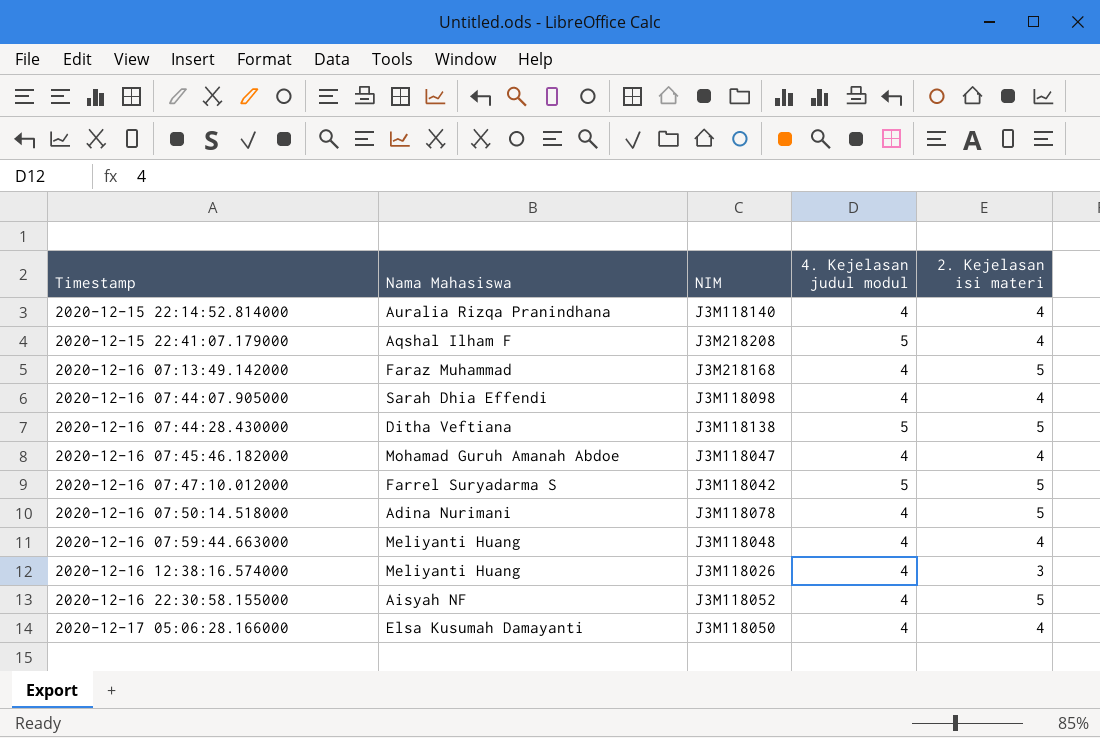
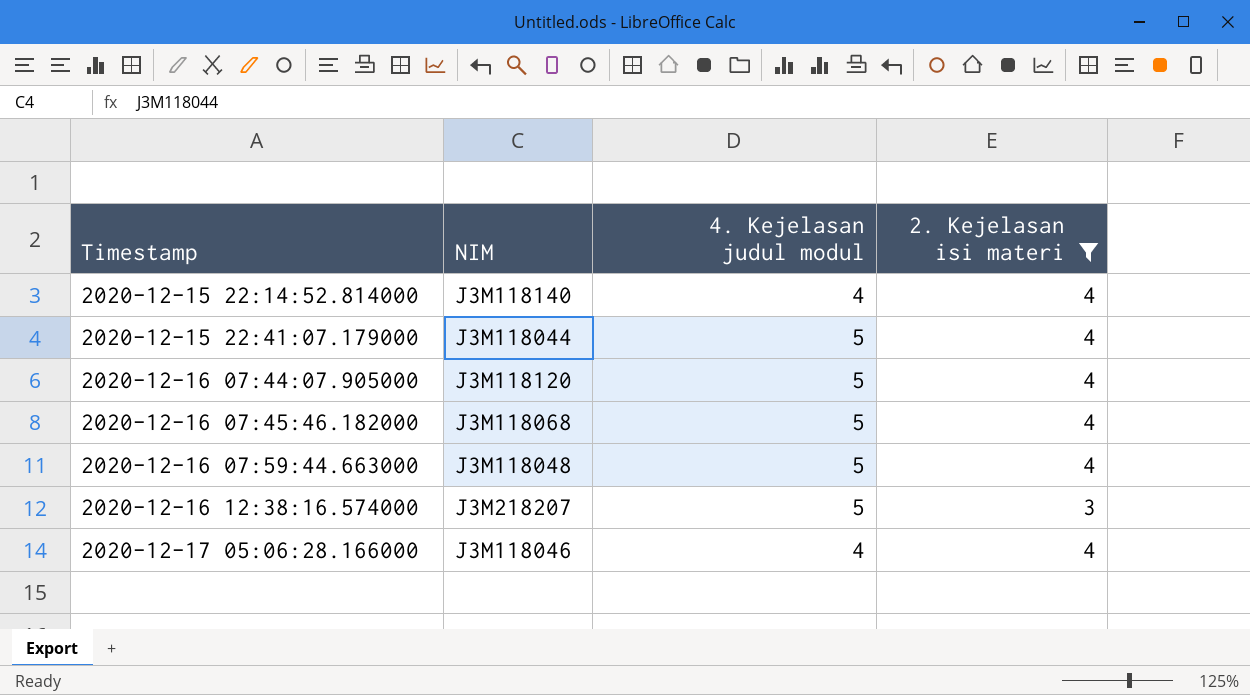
filter: none -> 2. Kejelasan isi materi != 5
column Nama Mahasiswa | position: 2 -> none
2020-12-15 22:41:07.179000 | NIM: J3M218208 -> J3M118044
2020-12-16 07:44:07.905000 | NIM: J3M118098 -> J3M118120
2020-12-16 07:44:07.905000 | 4. Kejelasan judul modul: 4 -> 5
2020-12-16 07:45:46.182000 | NIM: J3M118047 -> J3M118068
2020-12-16 07:45:46.182000 | 4. Kejelasan judul modul: 4 -> 5
2020-12-16 07:59:44.663000 | 4. Kejelasan judul modul: 4 -> 5
2020-12-16 12:38:16.574000 | NIM: J3M118026 -> J3M218207
2020-12-16 12:38:16.574000 | 4. Kejelasan judul modul: 4 -> 5
2020-12-17 05:06:28.166000 | NIM: J3M118050 -> J3M118046

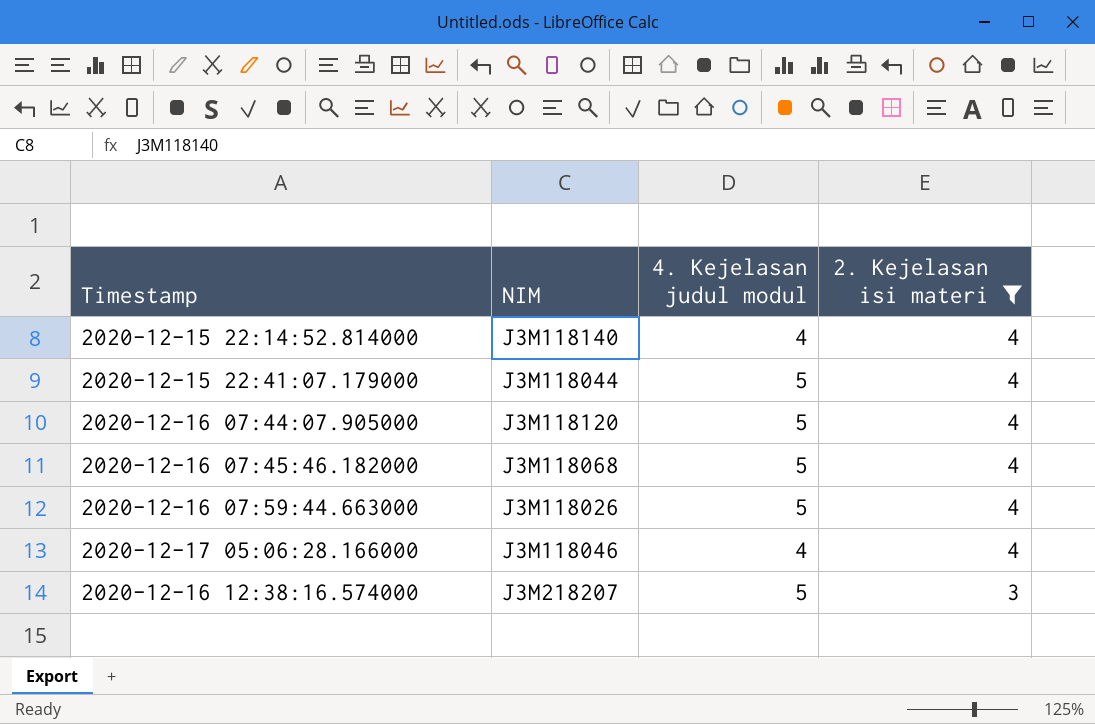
row order: Timestamp ascending -> 2. Kejelasan isi materi descending
2020-12-16 07:59:44.663000 | NIM: J3M118048 -> J3M118026

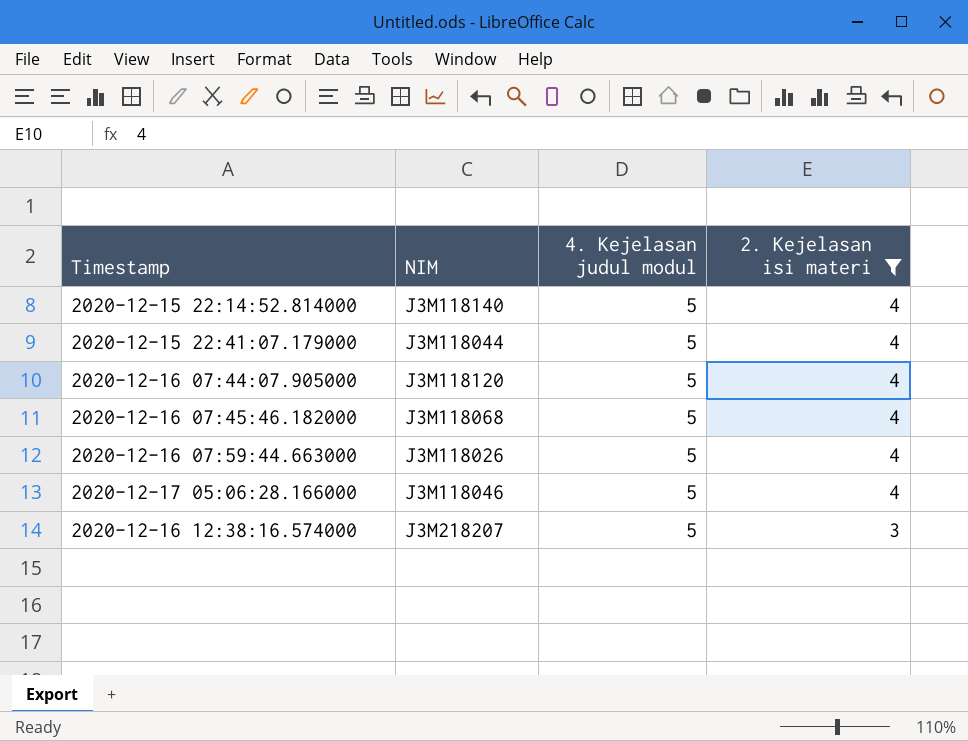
2020-12-15 22:14:52.814000 | 4. Kejelasan judul modul: 4 -> 5
2020-12-17 05:06:28.166000 | 4. Kejelasan judul modul: 4 -> 5

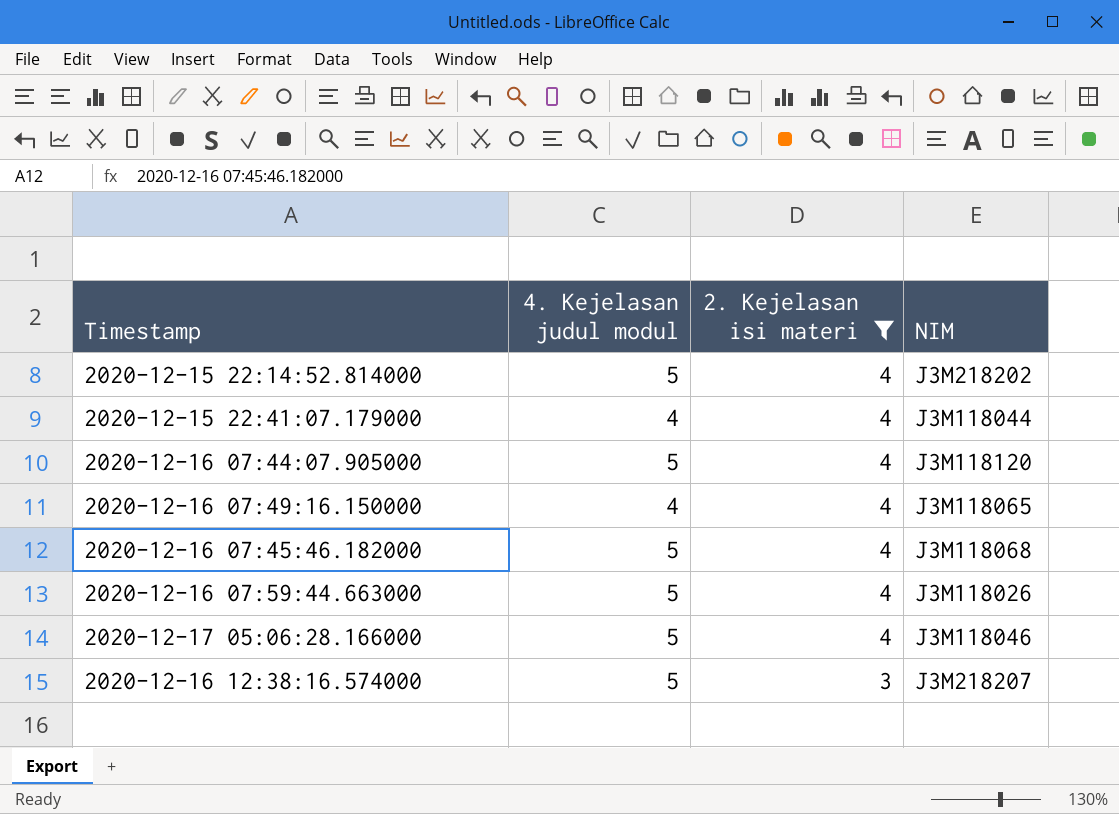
column NIM | position: 2 -> 4
2020-12-15 22:14:52.814000 | NIM: J3M118140 -> J3M218202
2020-12-15 22:41:07.179000 | 4. Kejelasan judul modul: 5 -> 4
row 2020-12-16 07:49:16.150000: none -> 4 | 4 | J3M118065

